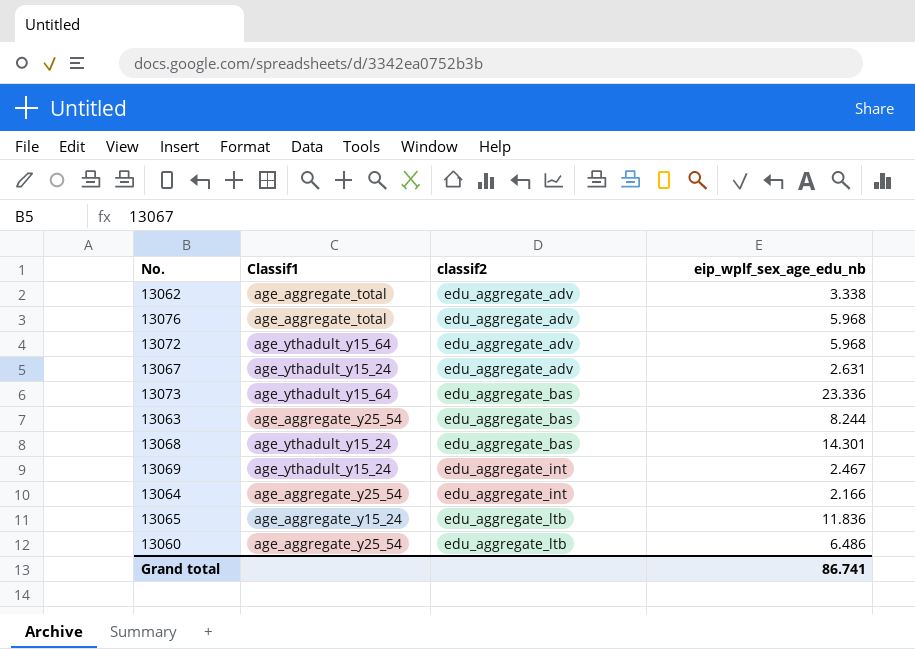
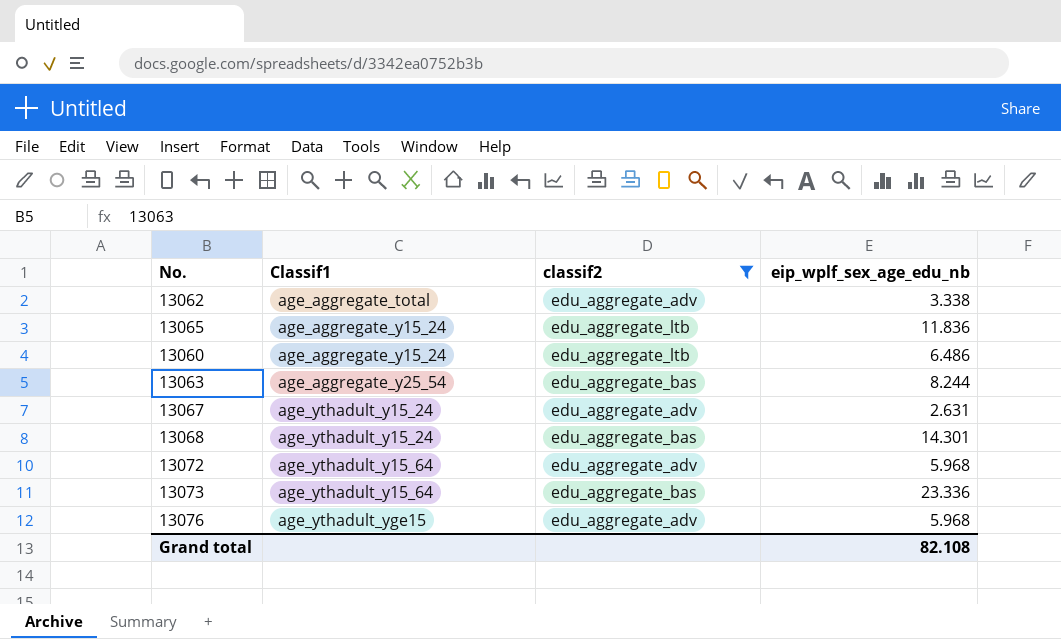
filter: none -> classif2 != edu_aggregate_int
row order: classif2 ascending -> Classif1 ascending
13060 | Classif1: age_aggregate_y25_54 -> age_aggregate_y15_24
13076 | Classif1: age_aggregate_total -> age_ythadult_yge15
Grand total | eip_wplf_sex_age_edu_nb: 86.741 -> 82.108

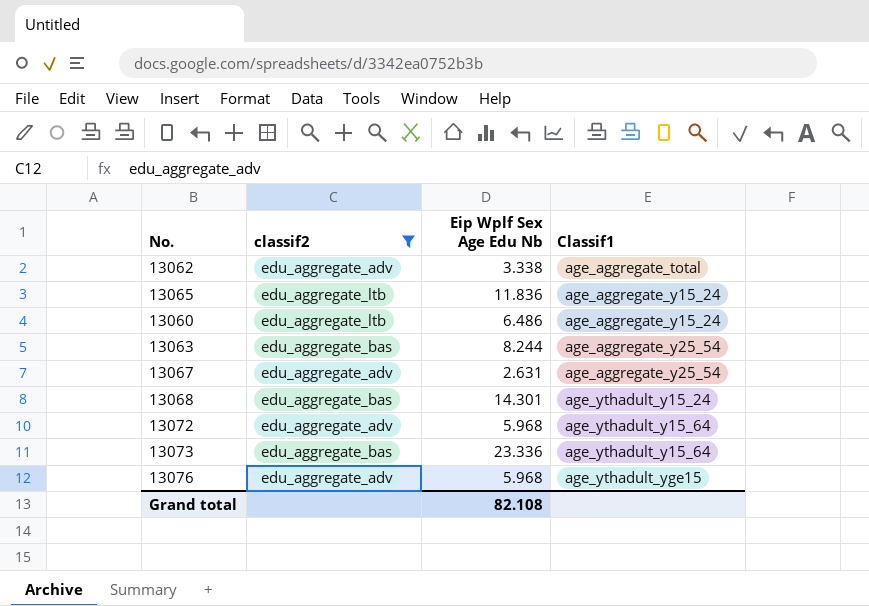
column name: eip_wplf_sex_age_edu_nb -> Eip Wplf Sex Age Edu Nb
column Classif1 | position: 2 -> 4
13067 | Classif1: age_ythadult_y15_24 -> age_aggregate_y25_54

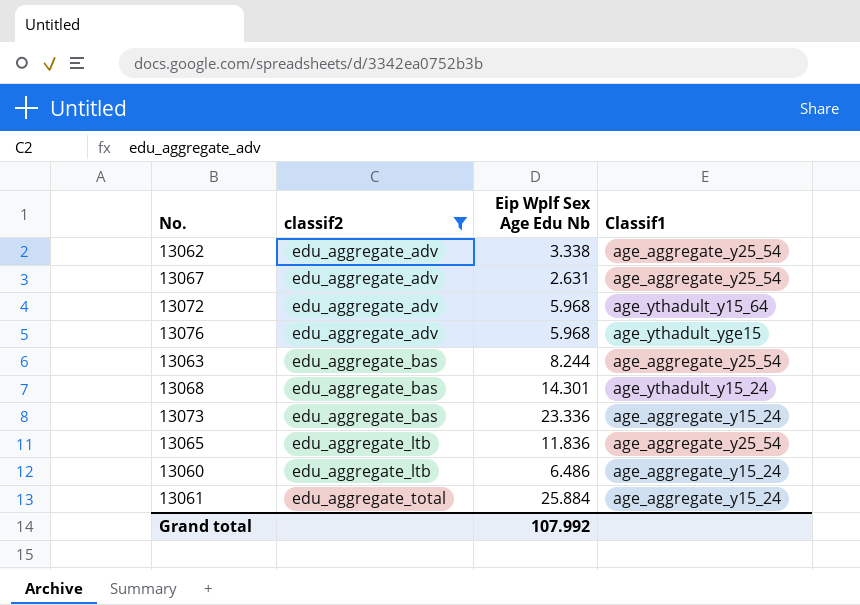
row order: Classif1 ascending -> classif2 ascending
13062 | Classif1: age_aggregate_total -> age_aggregate_y25_54
13073 | Classif1: age_ythadult_y15_64 -> age_aggregate_y15_24
13065 | Classif1: age_aggregate_y15_24 -> age_aggregate_y25_54
row 13061: none -> edu_aggregate_total | 25.884 | age_aggregate_y15_24
Grand total | Eip Wplf Sex Age Edu Nb: 82.108 -> 107.992

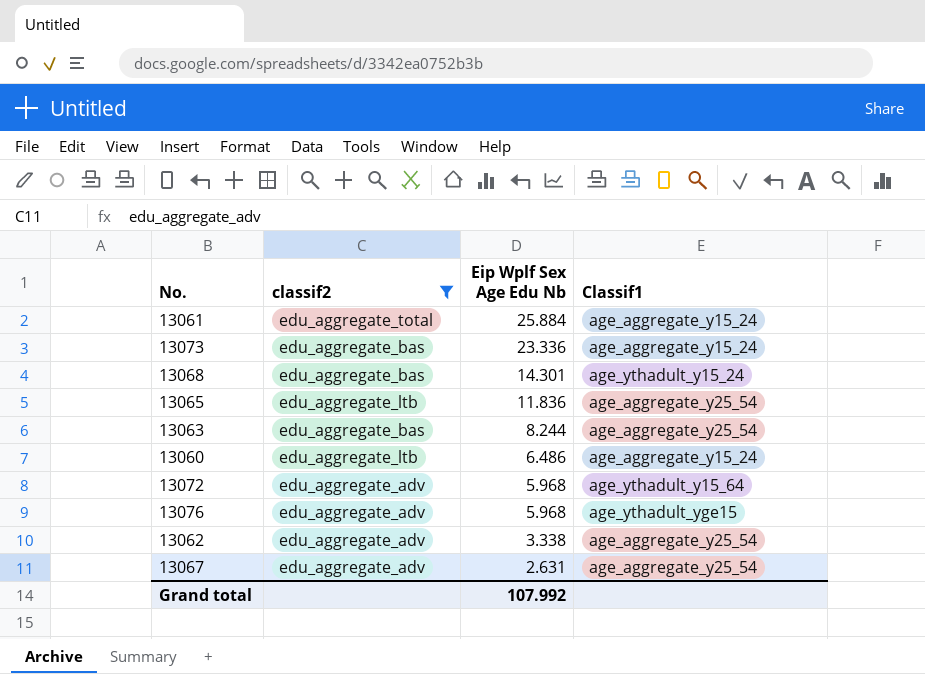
row order: classif2 ascending -> Eip Wplf Sex Age Edu Nb descending

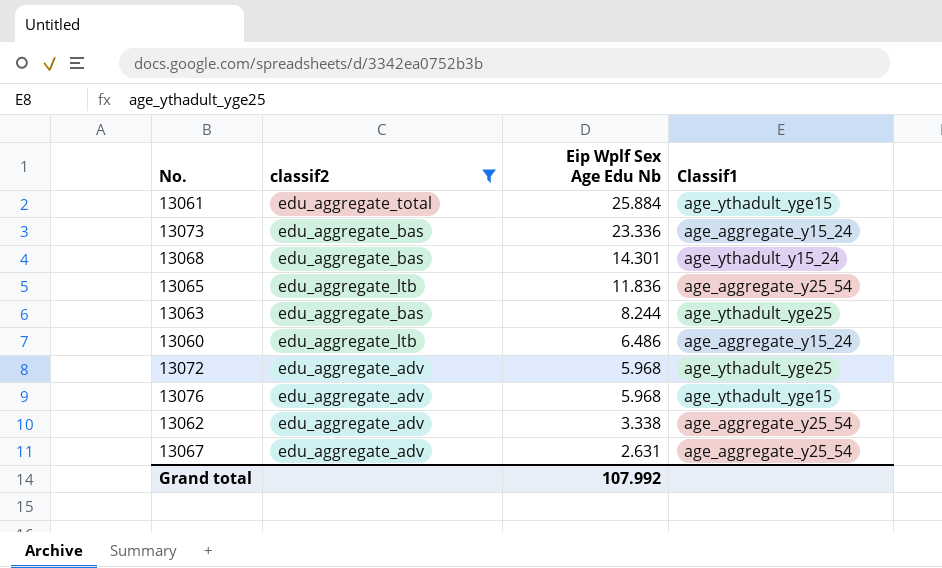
13061 | Classif1: age_aggregate_y15_24 -> age_ythadult_yge15
13063 | Classif1: age_aggregate_y25_54 -> age_ythadult_yge25
13072 | Classif1: age_ythadult_y15_64 -> age_ythadult_yge25

